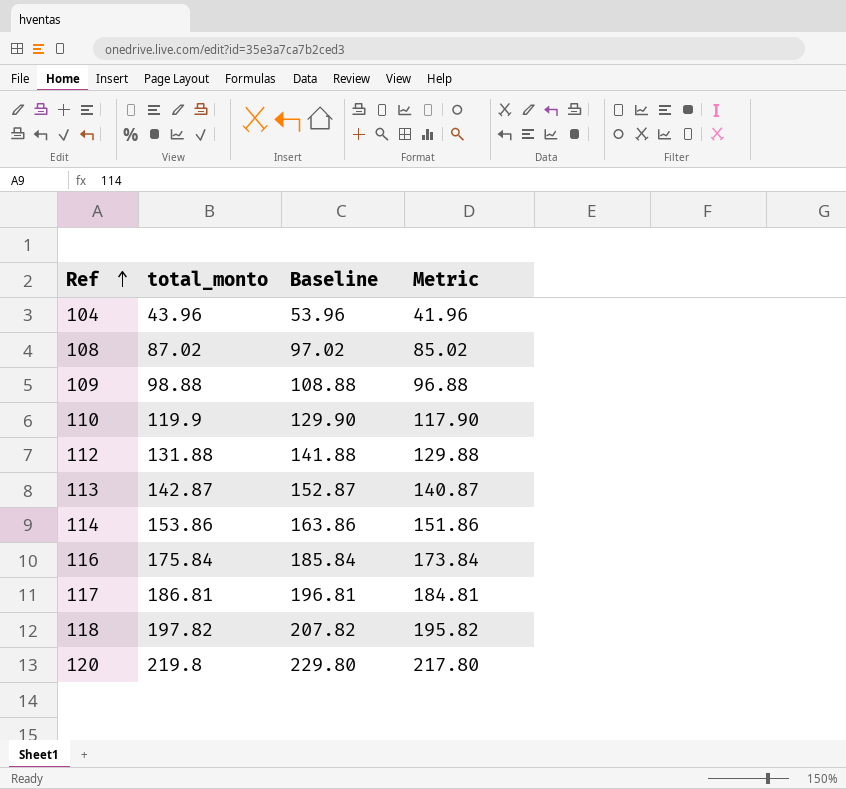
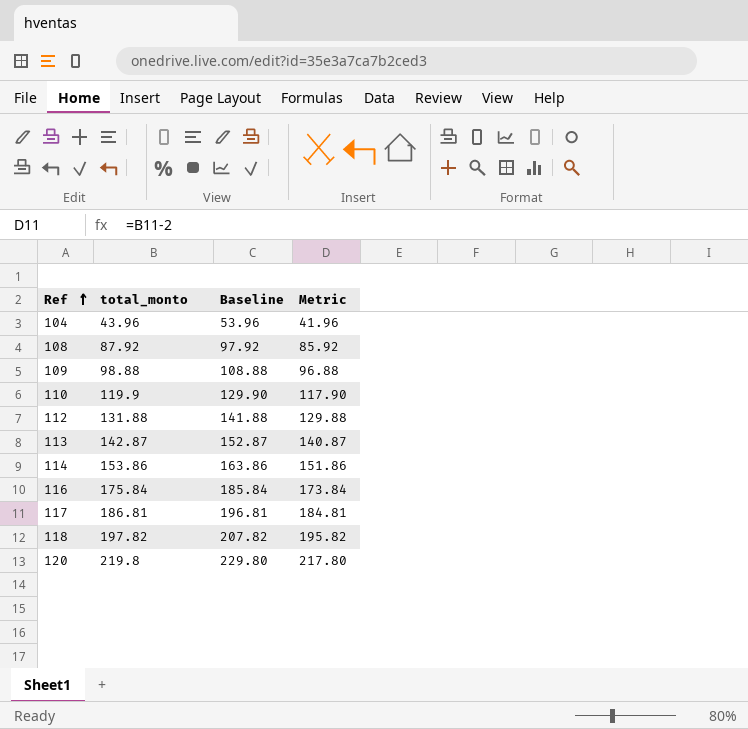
108 | total_monto: 87.02 -> 87.92
108 | Baseline: 97.02 -> 97.92
108 | Metric: 85.02 -> 85.92

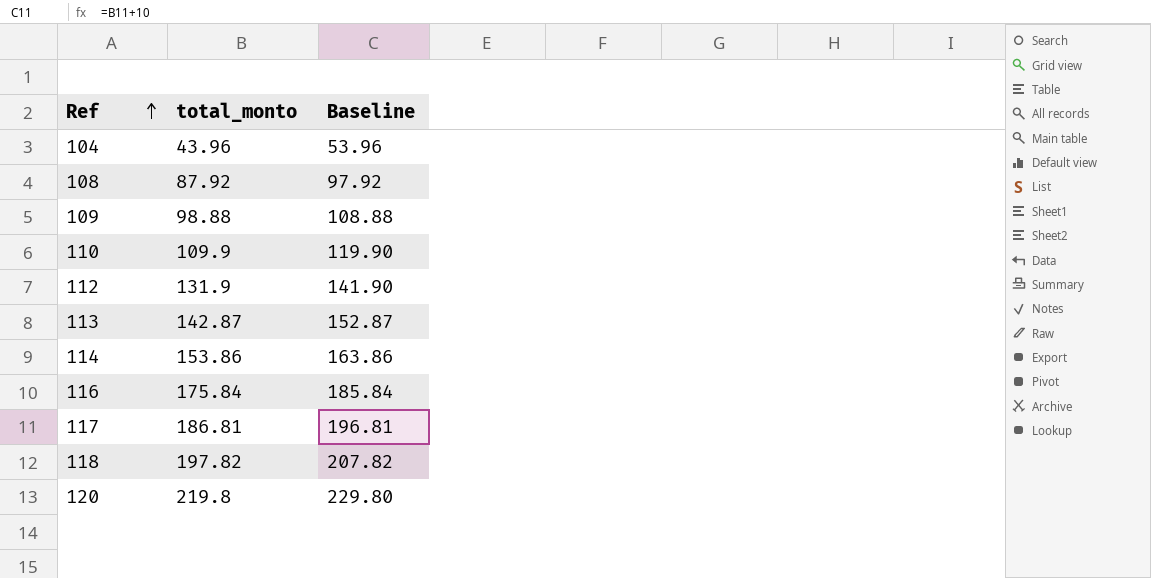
column Metric | formula: [total_monto] - 2 -> none
110 | total_monto: 119.9 -> 109.9
110 | Baseline: 129.90 -> 119.90
112 | total_monto: 131.88 -> 131.9
112 | Baseline: 141.88 -> 141.90

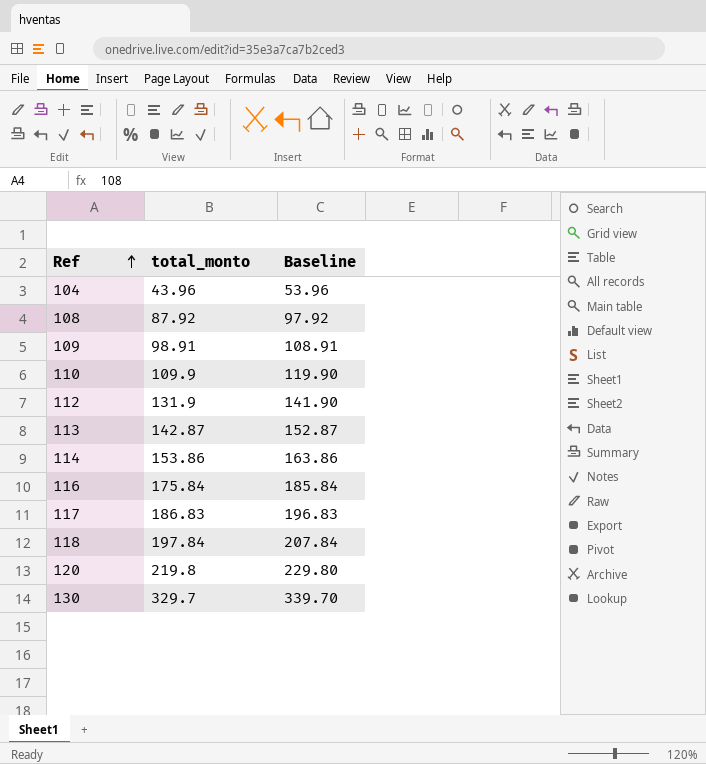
109 | total_monto: 98.88 -> 98.91
109 | Baseline: 108.88 -> 108.91
117 | total_monto: 186.81 -> 186.83
117 | Baseline: 196.81 -> 196.83
118 | total_monto: 197.82 -> 197.84
118 | Baseline: 207.82 -> 207.84
row 130: none -> 329.7 | 339.70

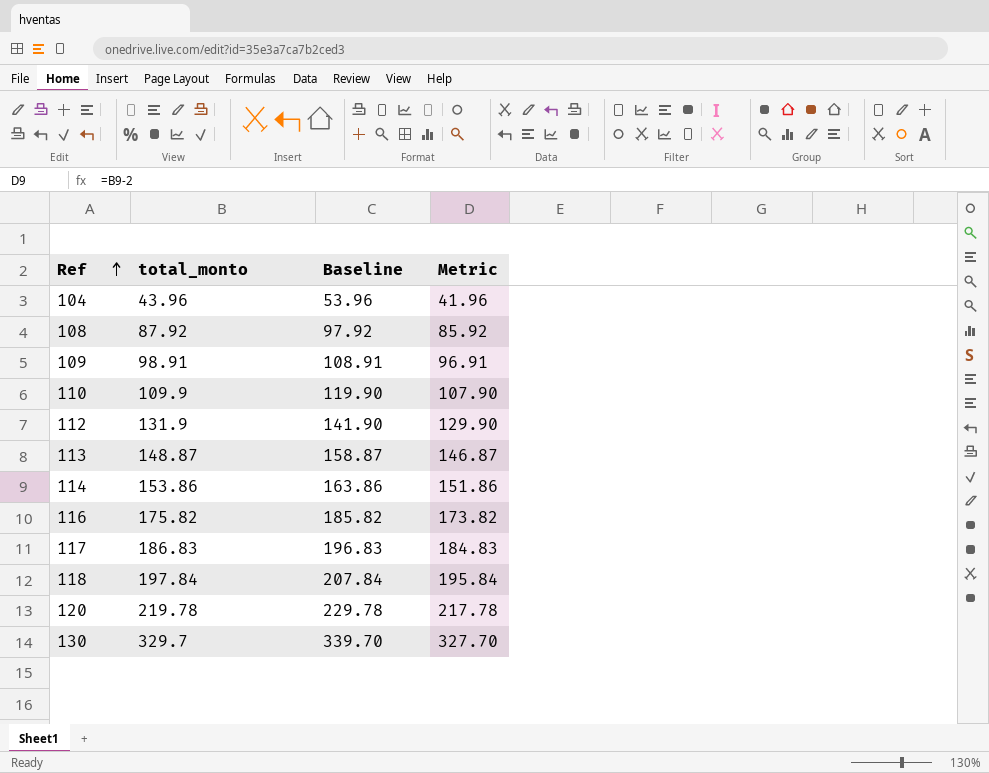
column Metric | formula: none -> [total_monto] - 2
113 | total_monto: 142.87 -> 148.87
113 | Baseline: 152.87 -> 158.87
116 | total_monto: 175.84 -> 175.82
116 | Baseline: 185.84 -> 185.82
120 | total_monto: 219.8 -> 219.78
120 | Baseline: 229.80 -> 229.78

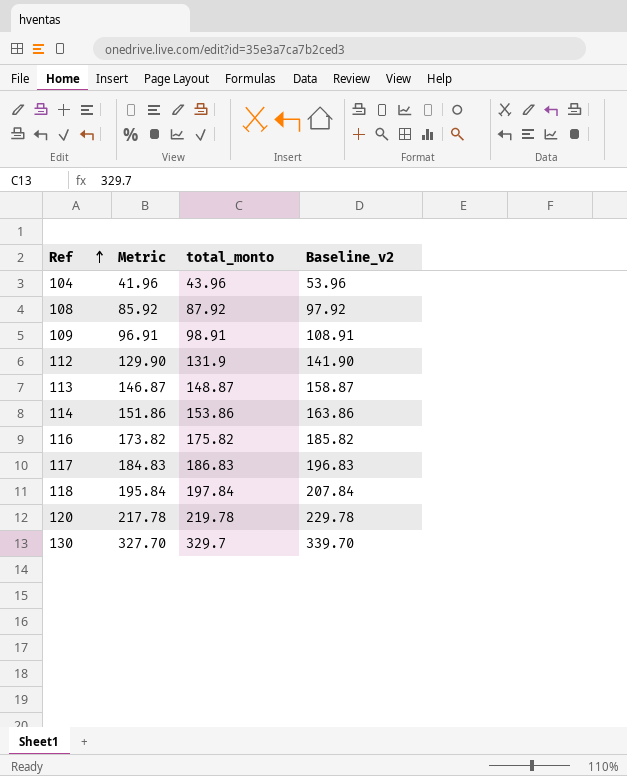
column Metric | position: 4 -> 2
column name: Baseline -> Baseline_v2
row 110: 109.9 | 119.90 | 107.90 -> none

